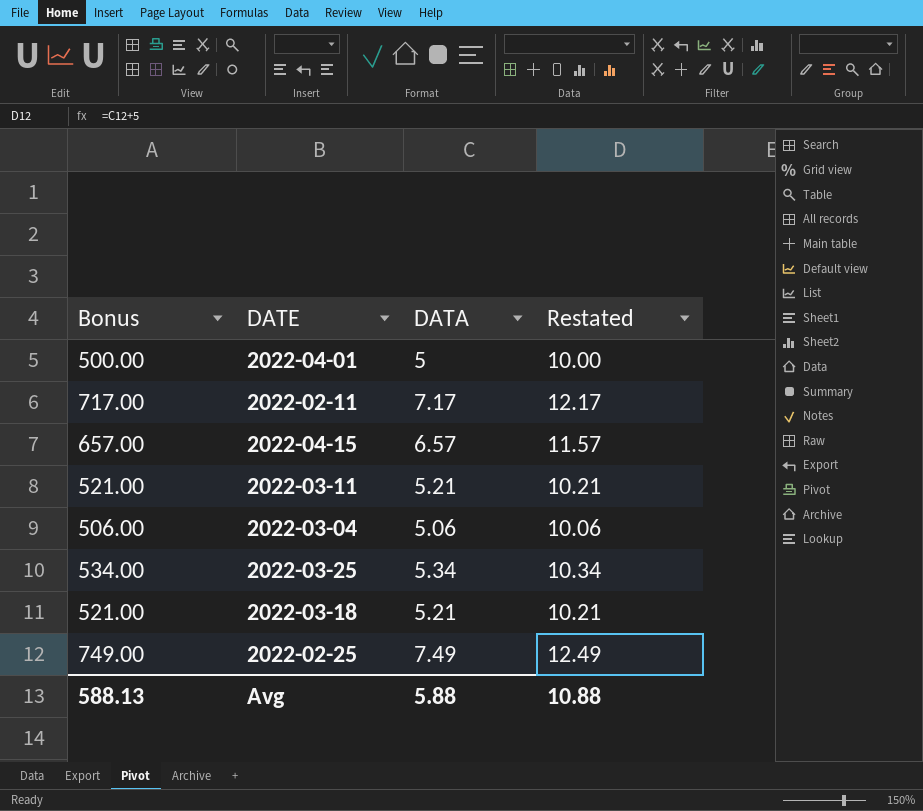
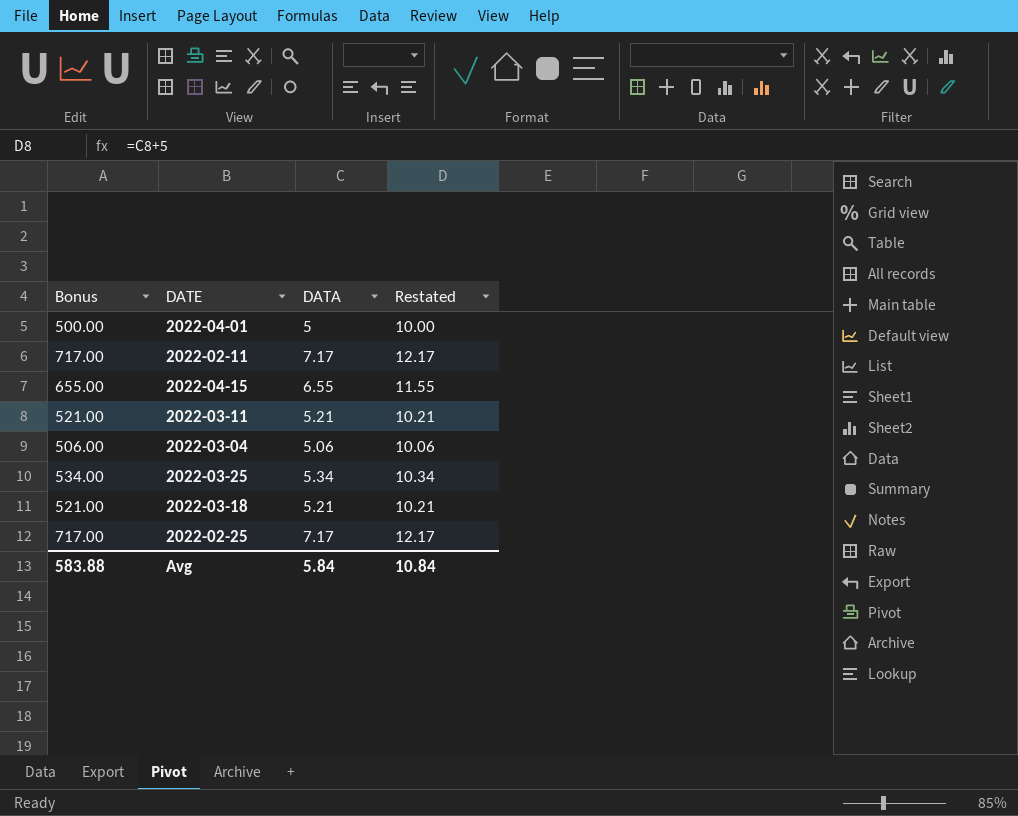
2022-04-15 | Bonus: 657.00 -> 655.00
2022-04-15 | DATA: 6.57 -> 6.55
2022-04-15 | Restated: 11.57 -> 11.55
2022-02-25 | Bonus: 749.00 -> 717.00
2022-02-25 | DATA: 7.49 -> 7.17
2022-02-25 | Restated: 12.49 -> 12.17
Avg | Bonus: 588.13 -> 583.88
Avg | DATA: 5.88 -> 5.84
Avg | Restated: 10.88 -> 10.84

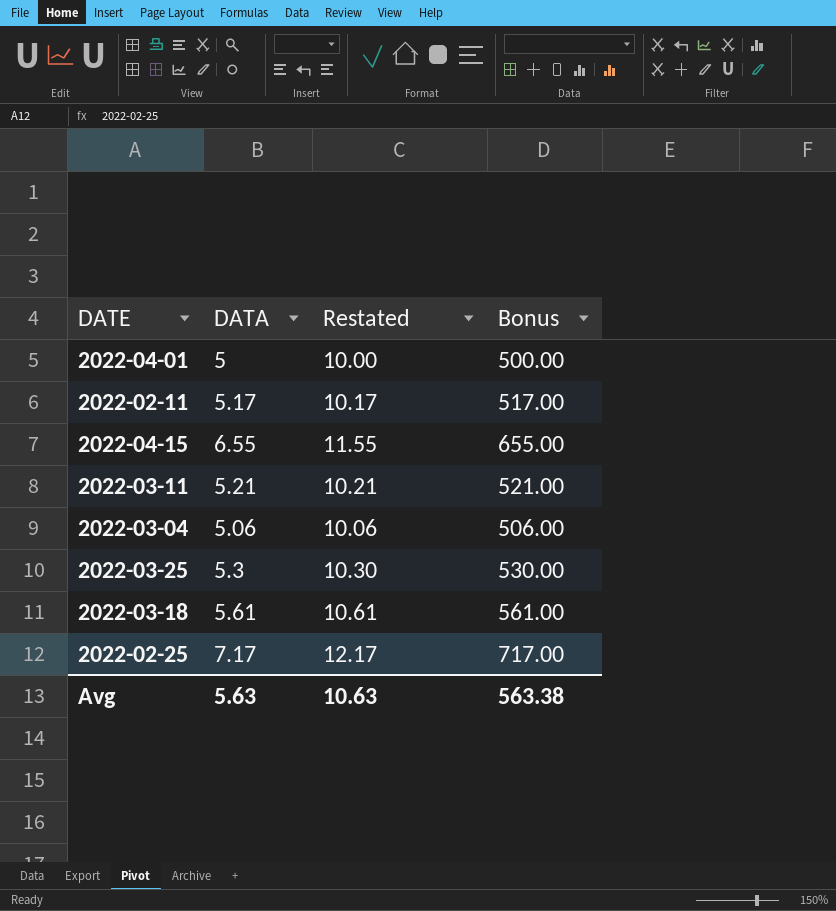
column Bonus | position: 1 -> 4
2022-02-11 | DATA: 7.17 -> 5.17
2022-02-11 | Restated: 12.17 -> 10.17
2022-02-11 | Bonus: 717.00 -> 517.00
2022-03-25 | DATA: 5.34 -> 5.3
2022-03-25 | Restated: 10.34 -> 10.30
2022-03-25 | Bonus: 534.00 -> 530.00
2022-03-18 | DATA: 5.21 -> 5.61
2022-03-18 | Restated: 10.21 -> 10.61
2022-03-18 | Bonus: 521.00 -> 561.00
Avg | DATA: 5.84 -> 5.63
Avg | Restated: 10.84 -> 10.63
Avg | Bonus: 583.88 -> 563.38

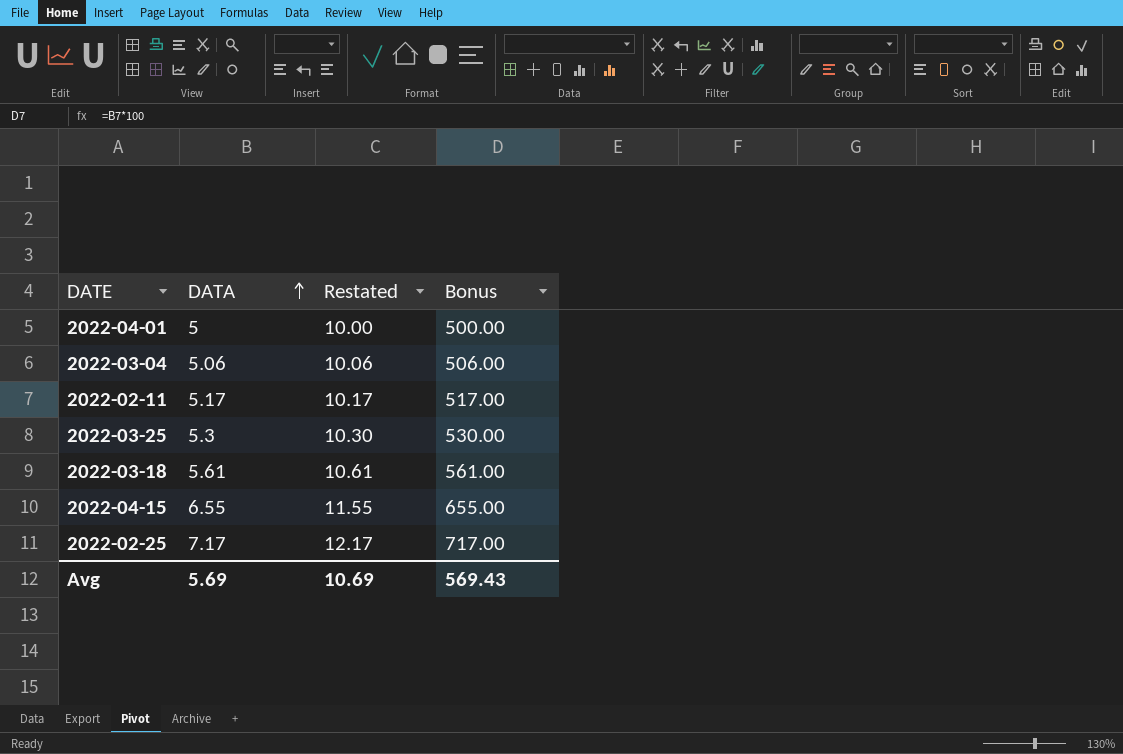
row order: none -> DATA ascending
row 2022-03-11: 5.21 | 10.21 | 521.00 -> none
Avg | DATA: 5.63 -> 5.69
Avg | Restated: 10.63 -> 10.69
Avg | Bonus: 563.38 -> 569.43

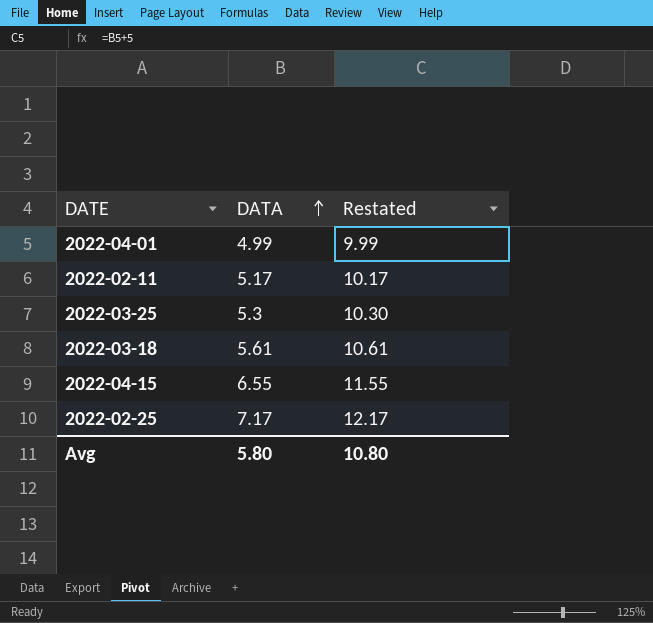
column Bonus | formula: [DATA] * 100 -> none
row 2022-03-04: 5.06 | 10.06 | 506.00 -> none
2022-04-01 | DATA: 5 -> 4.99
2022-04-01 | Restated: 10.00 -> 9.99
Avg | DATA: 5.69 -> 5.80
Avg | Restated: 10.69 -> 10.80

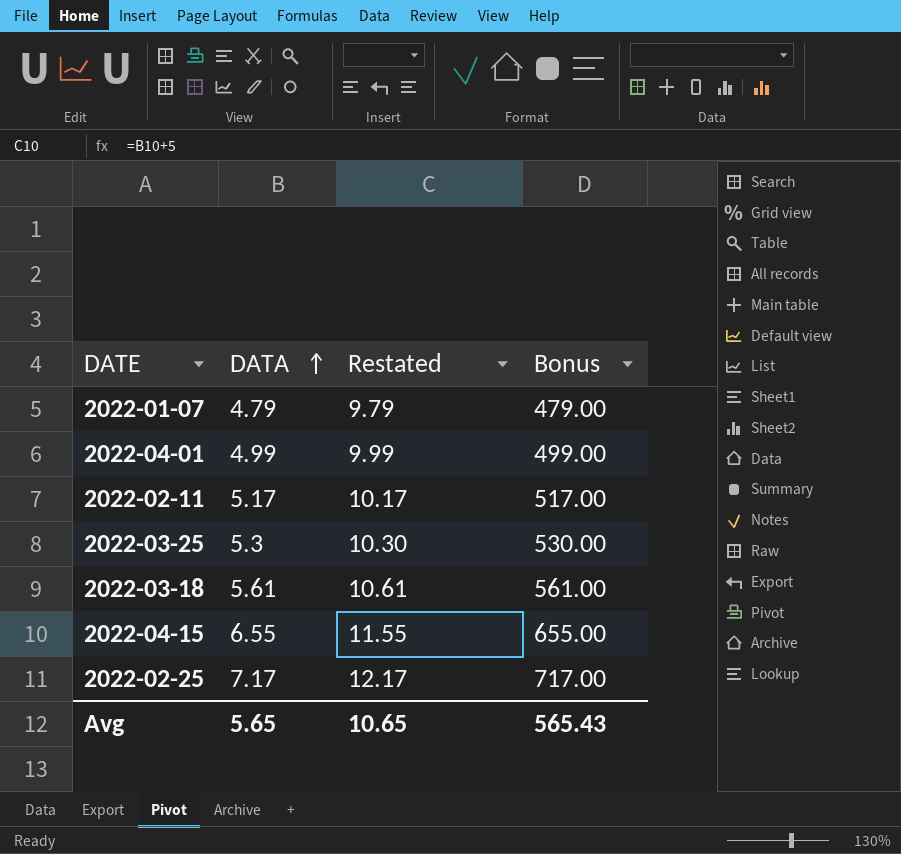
column Bonus | formula: none -> [DATA] * 100
row 2022-01-07: none -> 4.79 | 9.79 | 479.00
Avg | DATA: 5.80 -> 5.65
Avg | Restated: 10.80 -> 10.65

